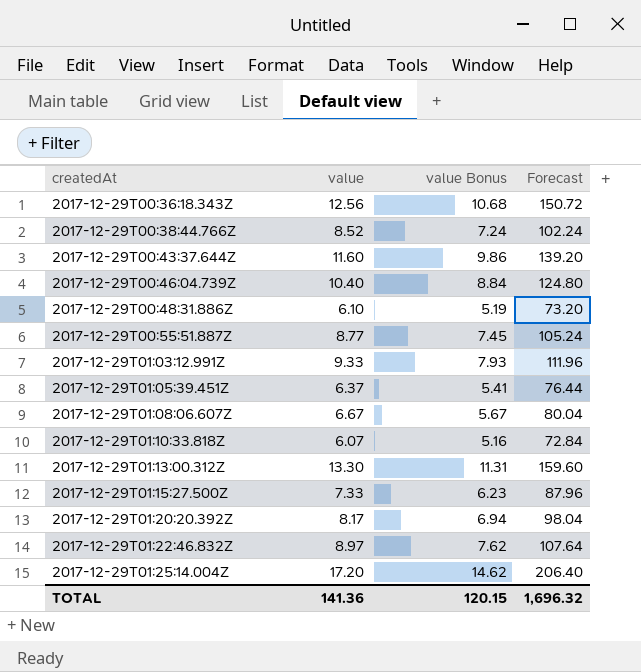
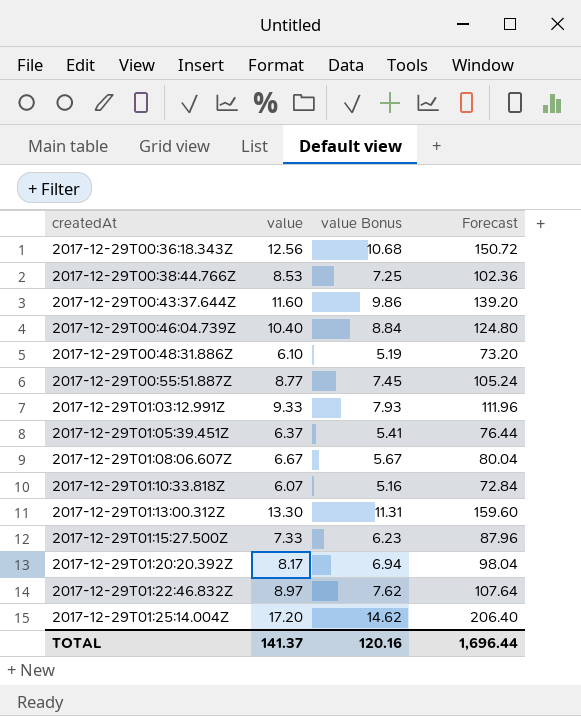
2017-12-29T00:38:44.766Z | value: 8.52 -> 8.53
2017-12-29T00:38:44.766Z | value Bonus: 7.24 -> 7.25
2017-12-29T00:38:44.766Z | Forecast: 102.24 -> 102.36
TOTAL | value: 141.36 -> 141.37
TOTAL | value Bonus: 120.15 -> 120.16
TOTAL | Forecast: 1,696.32 -> 1,696.44

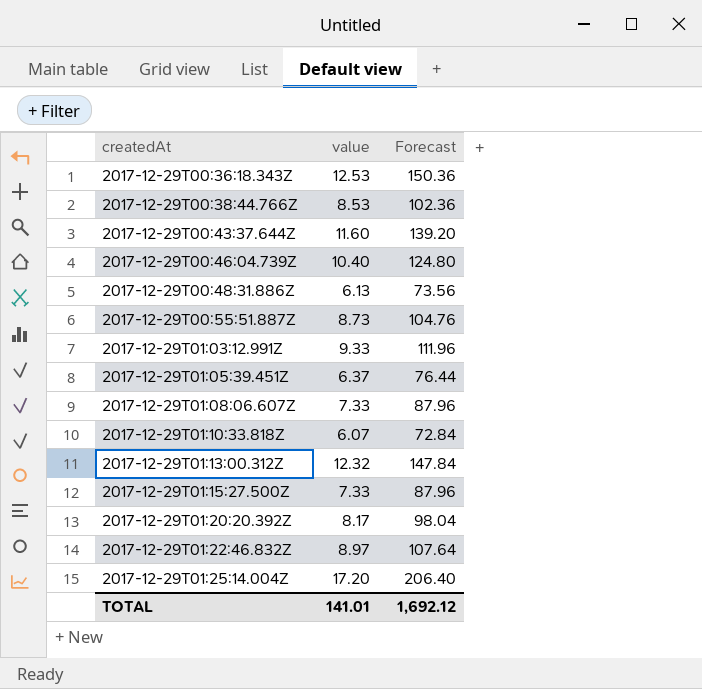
column value Bonus | formula: [value] * 0.85 -> none
2017-12-29T00:36:18.343Z | value: 12.56 -> 12.53
2017-12-29T00:36:18.343Z | Forecast: 150.72 -> 150.36
2017-12-29T00:48:31.886Z | value: 6.10 -> 6.13
2017-12-29T00:48:31.886Z | Forecast: 73.20 -> 73.56
2017-12-29T00:55:51.887Z | value: 8.77 -> 8.73
2017-12-29T00:55:51.887Z | Forecast: 105.24 -> 104.76
2017-12-29T01:08:06.607Z | value: 6.67 -> 7.33
2017-12-29T01:08:06.607Z | Forecast: 80.04 -> 87.96
2017-12-29T01:13:00.312Z | value: 13.30 -> 12.32
2017-12-29T01:13:00.312Z | Forecast: 159.60 -> 147.84
TOTAL | value: 141.37 -> 141.01
TOTAL | Forecast: 1,696.44 -> 1,692.12

